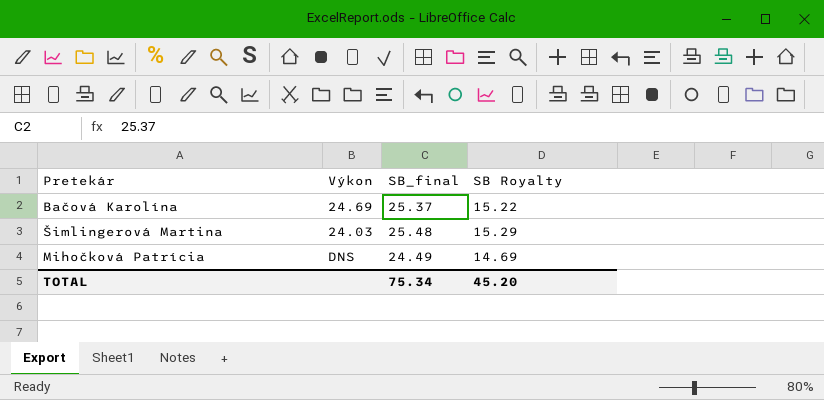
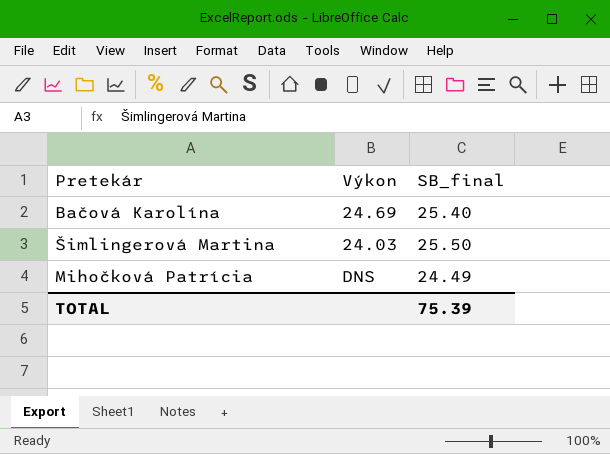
column SB Royalty | formula: [SB_final] * 0.6 -> none
Bačová Karolína | SB_final: 25.37 -> 25.40
Šimlingerová Martina | SB_final: 25.48 -> 25.50
TOTAL | SB_final: 75.34 -> 75.39

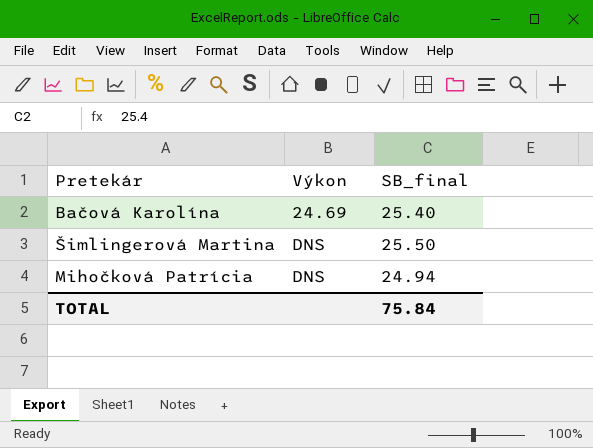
Šimlingerová Martina | Výkon: 24.03 -> DNS
Mihočková Patrícia | SB_final: 24.49 -> 24.94
TOTAL | SB_final: 75.39 -> 75.84

